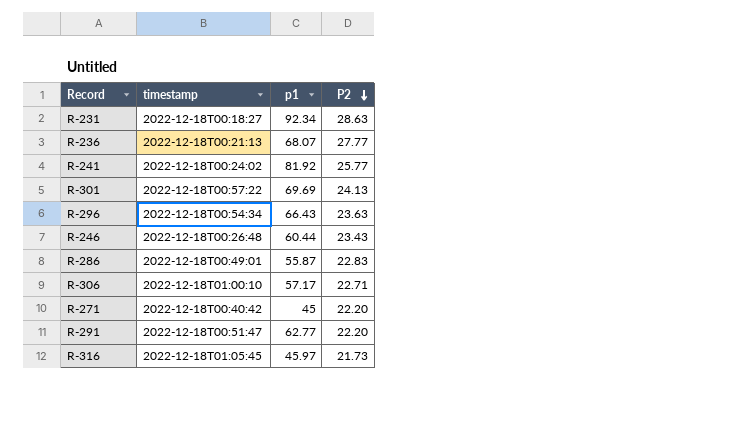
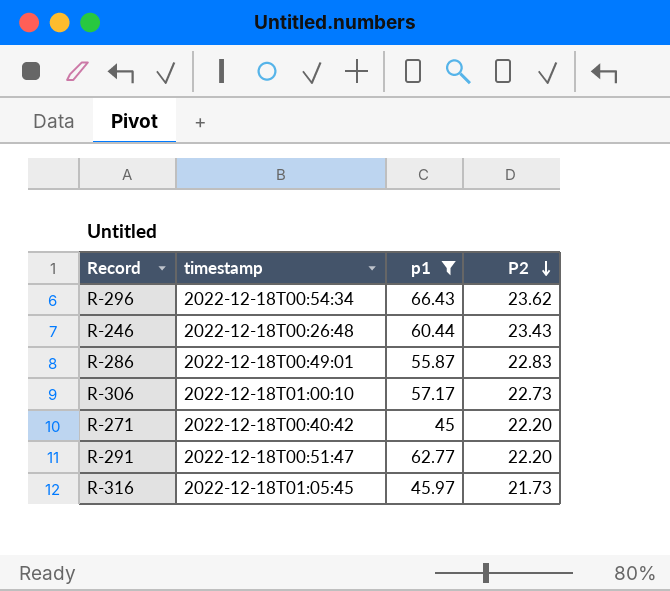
filter: none -> p1 <= 66.43
R-296 | P2: 23.63 -> 23.62
R-306 | P2: 22.71 -> 22.73

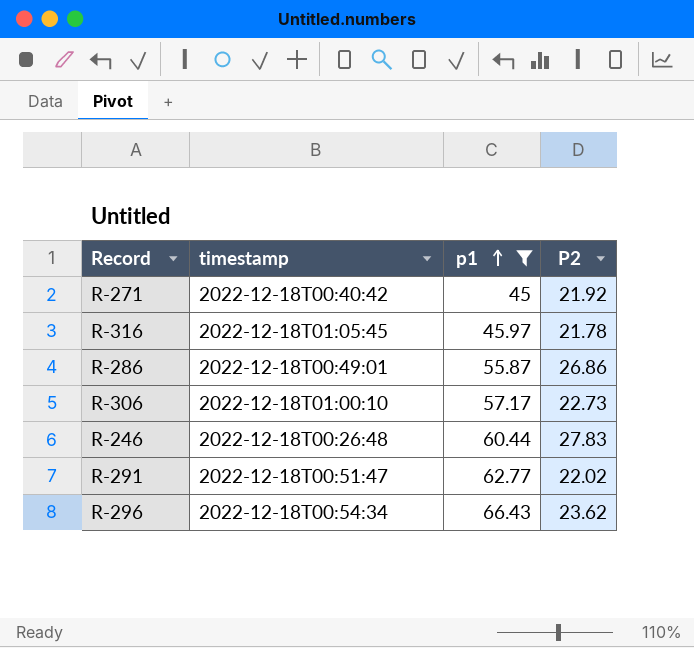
row order: P2 descending -> p1 ascending
R-271 | P2: 22.20 -> 21.92
R-316 | P2: 21.73 -> 21.78
R-286 | P2: 22.83 -> 26.86
R-246 | P2: 23.43 -> 27.83
R-291 | P2: 22.20 -> 22.02

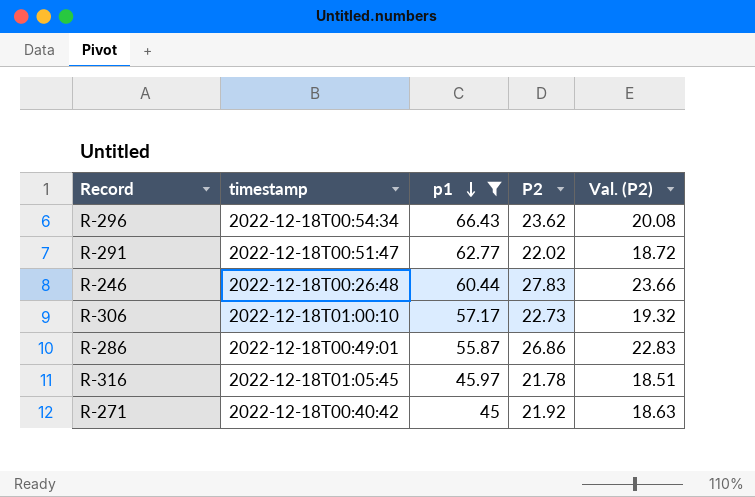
row order: p1 ascending -> p1 descending
column Val. (P2) | formula: none -> [P2] * 0.85

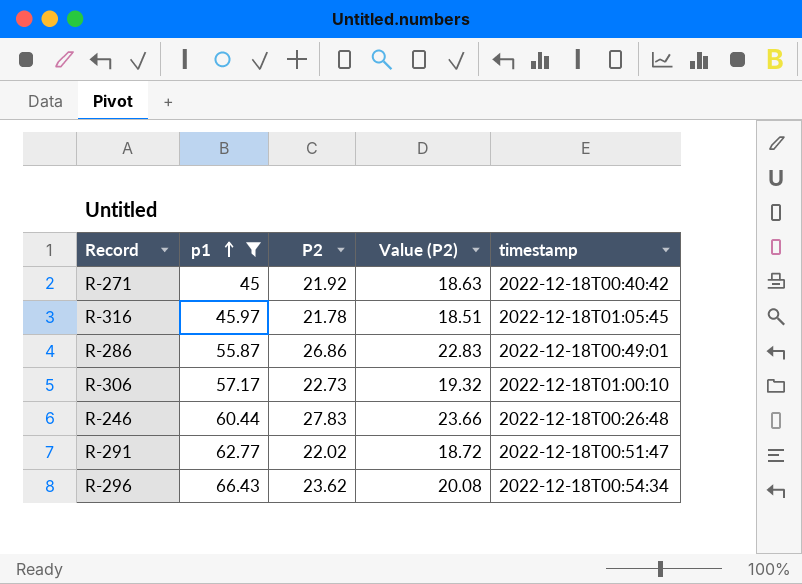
row order: p1 descending -> p1 ascending
column name: Val. (P2) -> Value (P2)
column timestamp | position: 2 -> 5

